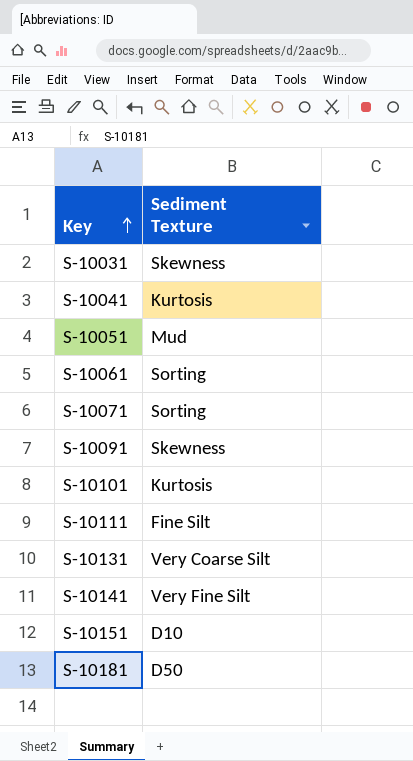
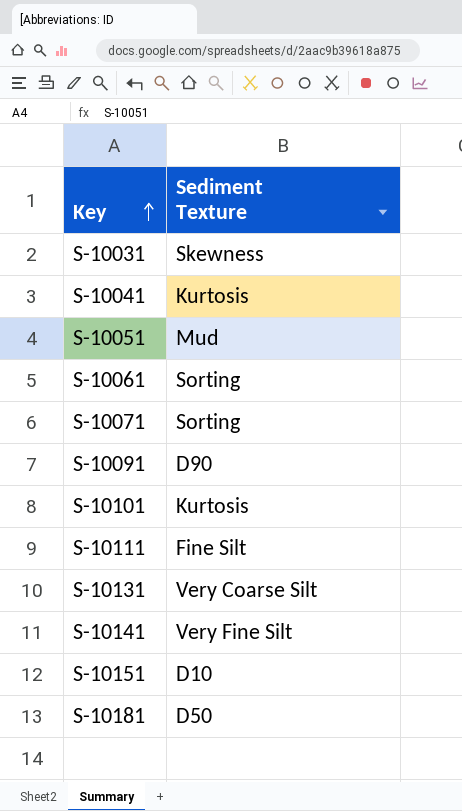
S-10091 | Sediment Texture: Skewness -> D90

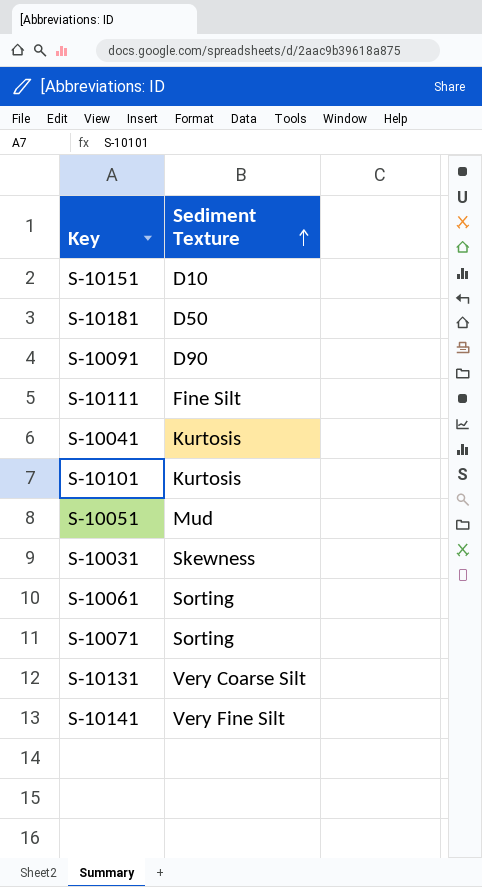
row order: Key ascending -> Sediment Texture ascending

